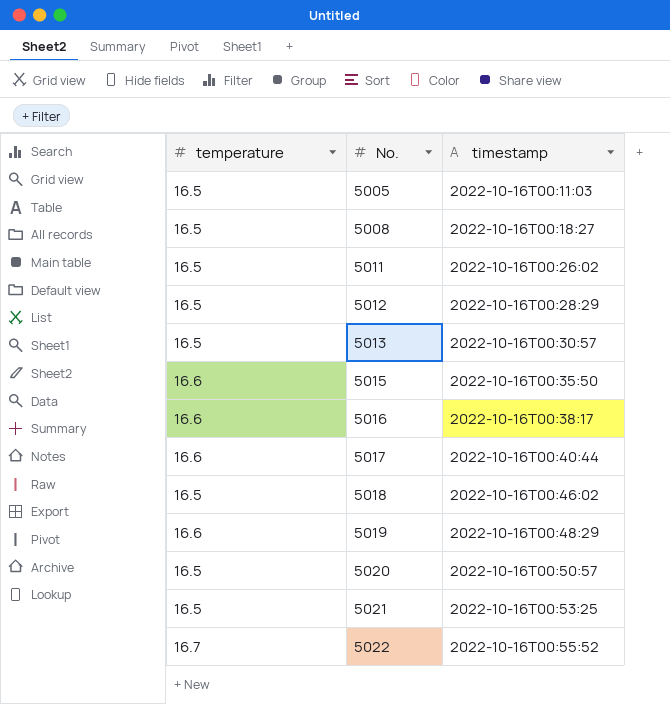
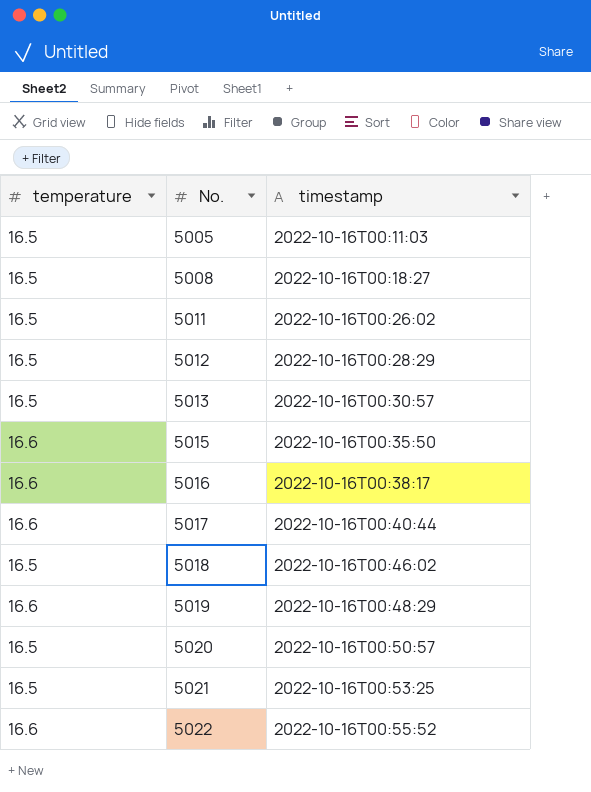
5022 | temperature: 16.7 -> 16.6

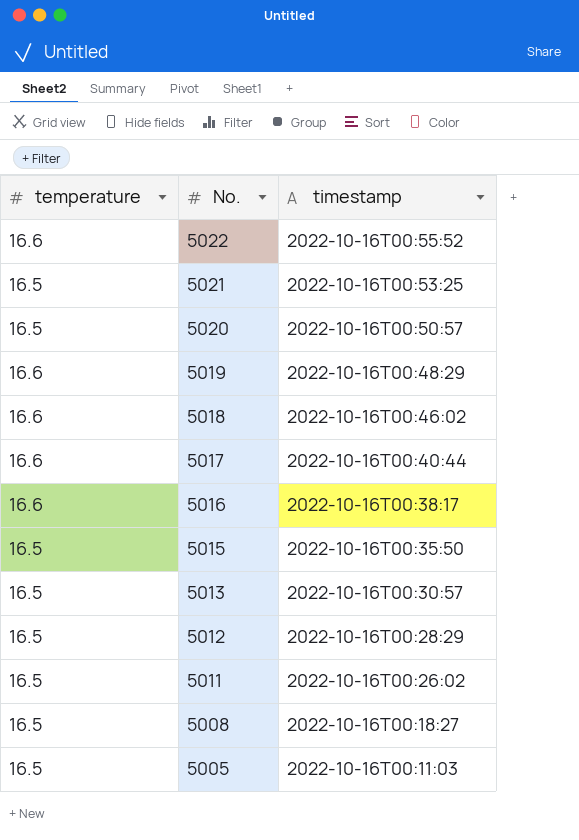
row order: No. ascending -> No. descending
5018 | temperature: 16.5 -> 16.6
5015 | temperature: 16.6 -> 16.5

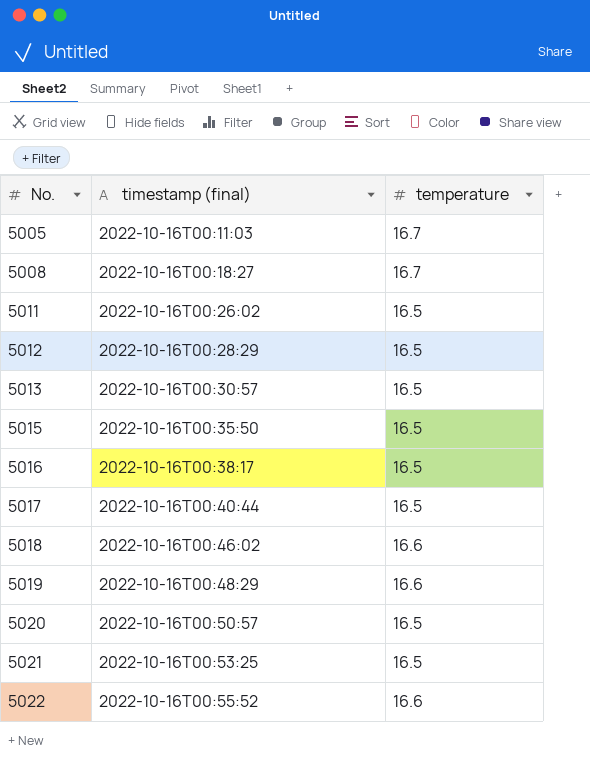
row order: No. descending -> No. ascending
column name: timestamp -> timestamp (final)
column temperature | position: 1 -> 3
5005 | temperature: 16.5 -> 16.7
5008 | temperature: 16.5 -> 16.7
5016 | temperature: 16.6 -> 16.5
5017 | temperature: 16.6 -> 16.5

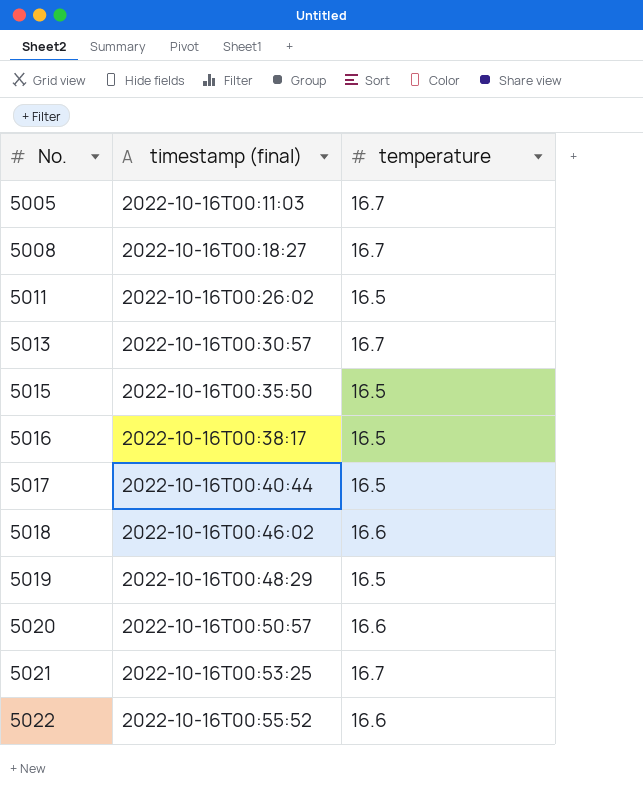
row 5012: 2022-10-16T00:28:29 | 16.5 -> none
5013 | temperature: 16.5 -> 16.7
5019 | temperature: 16.6 -> 16.5
5020 | temperature: 16.5 -> 16.6
5021 | temperature: 16.5 -> 16.7

